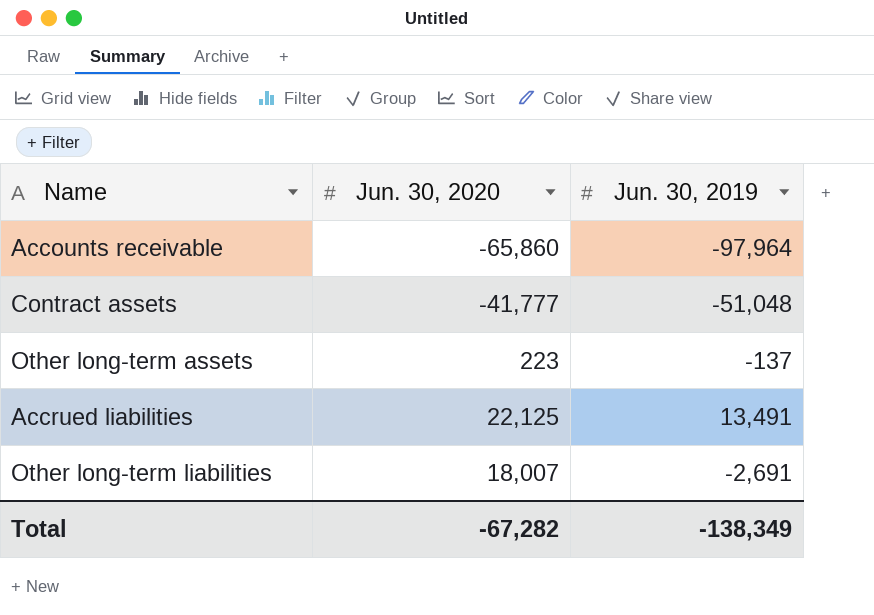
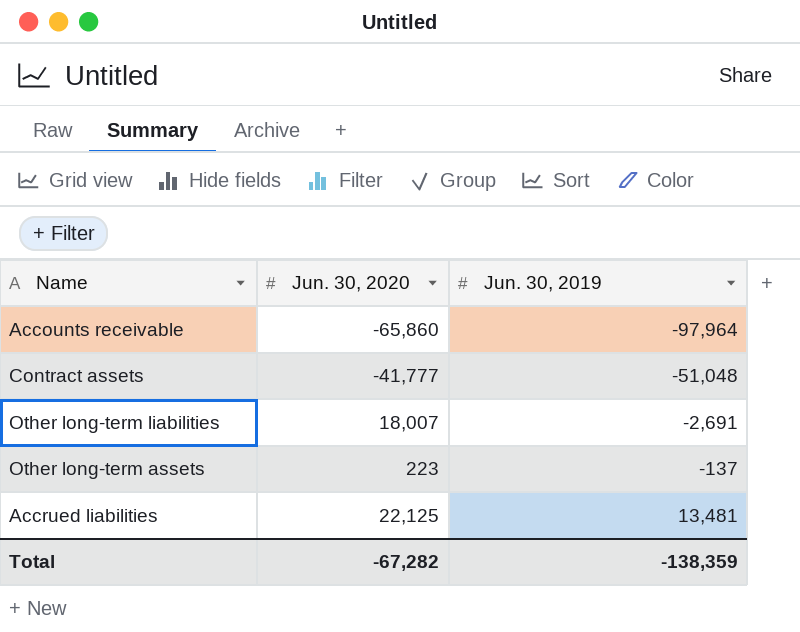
row order: none -> Jun. 30, 2019 ascending
Accrued liabilities | Jun. 30, 2019: 13,491 -> 13,481
Total | Jun. 30, 2019: -138,349 -> -138,359

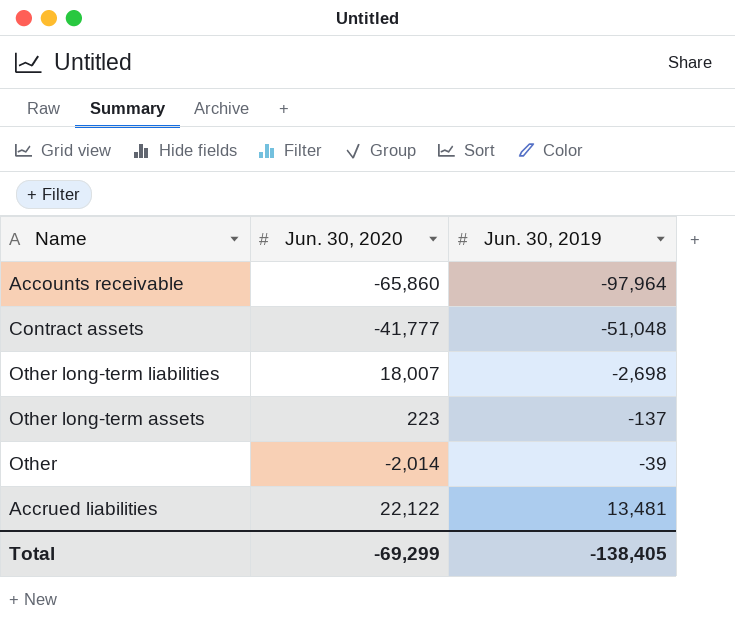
Other long-term liabilities | Jun. 30, 2019: -2,691 -> -2,698
row Other: none -> -2,014 | -39
Accrued liabilities | Jun. 30, 2020: 22,125 -> 22,122
Total | Jun. 30, 2020: -67,282 -> -69,299
Total | Jun. 30, 2019: -138,359 -> -138,405

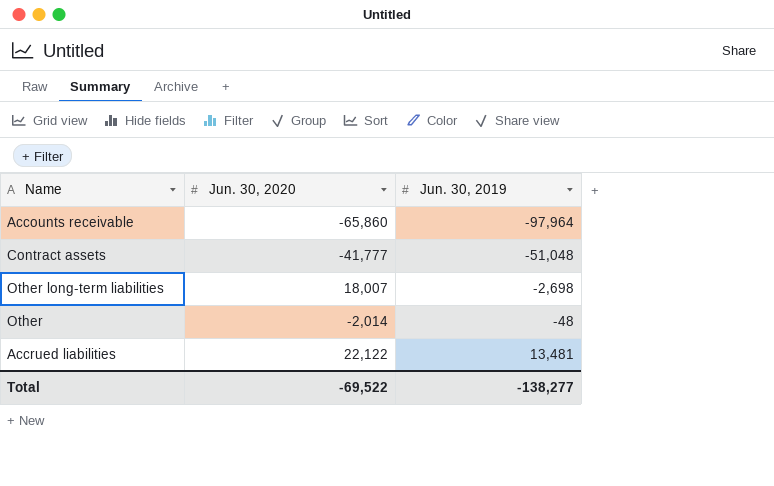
row Other long-term assets: 223 | -137 -> none
Other | Jun. 30, 2019: -39 -> -48
Total | Jun. 30, 2020: -69,299 -> -69,522
Total | Jun. 30, 2019: -138,405 -> -138,277

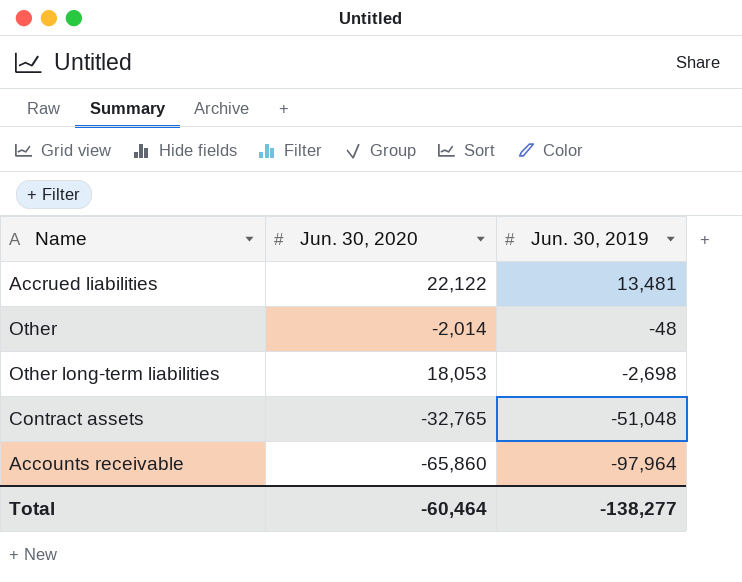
row order: Jun. 30, 2019 ascending -> Jun. 30, 2019 descending
Other long-term liabilities | Jun. 30, 2020: 18,007 -> 18,053
Contract assets | Jun. 30, 2020: -41,777 -> -32,765
Total | Jun. 30, 2020: -69,522 -> -60,464

